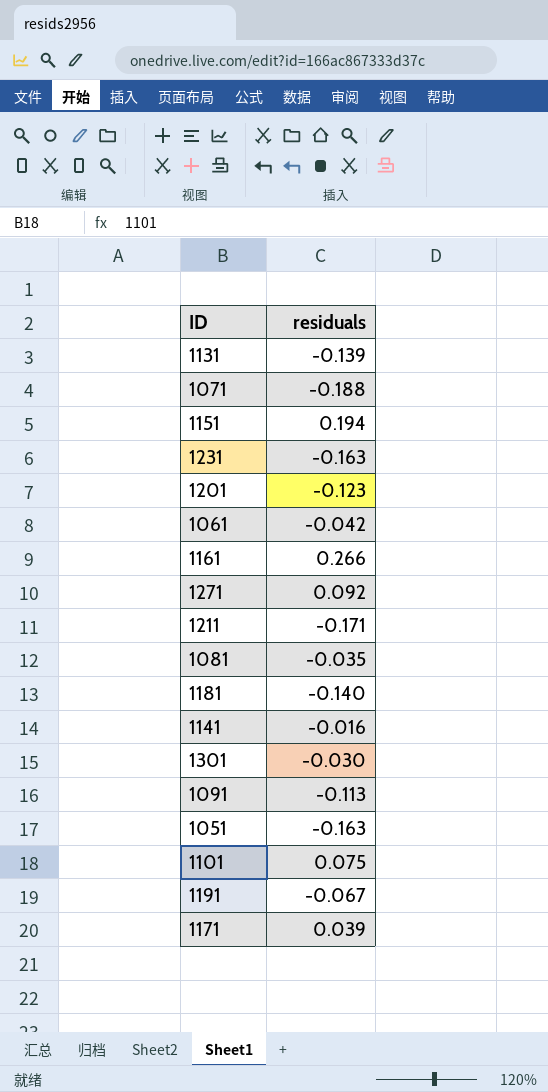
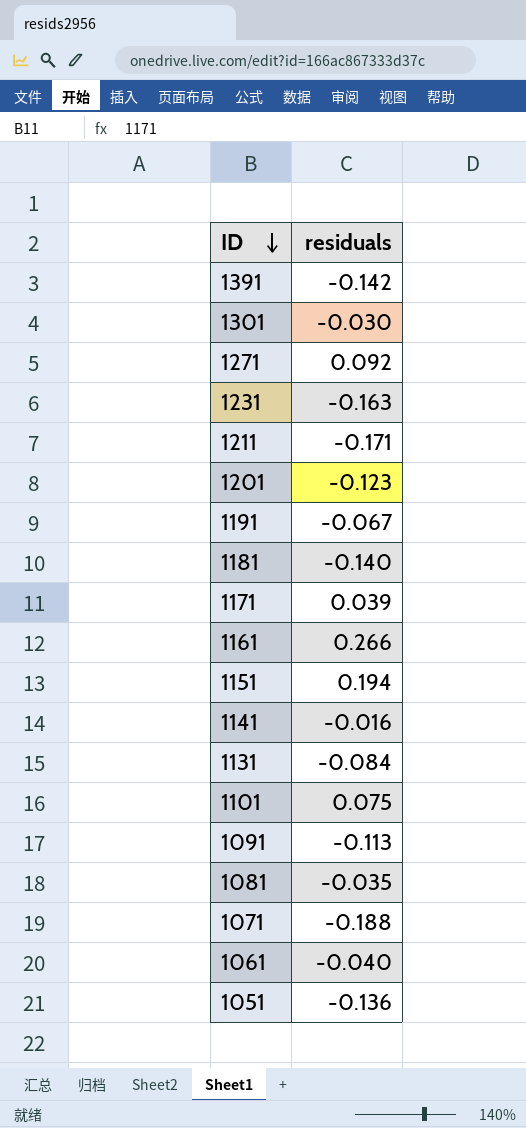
row order: none -> ID descending
row 1391: none -> -0.142
1131 | residuals: -0.139 -> -0.084
1061 | residuals: -0.042 -> -0.040
1051 | residuals: -0.163 -> -0.136

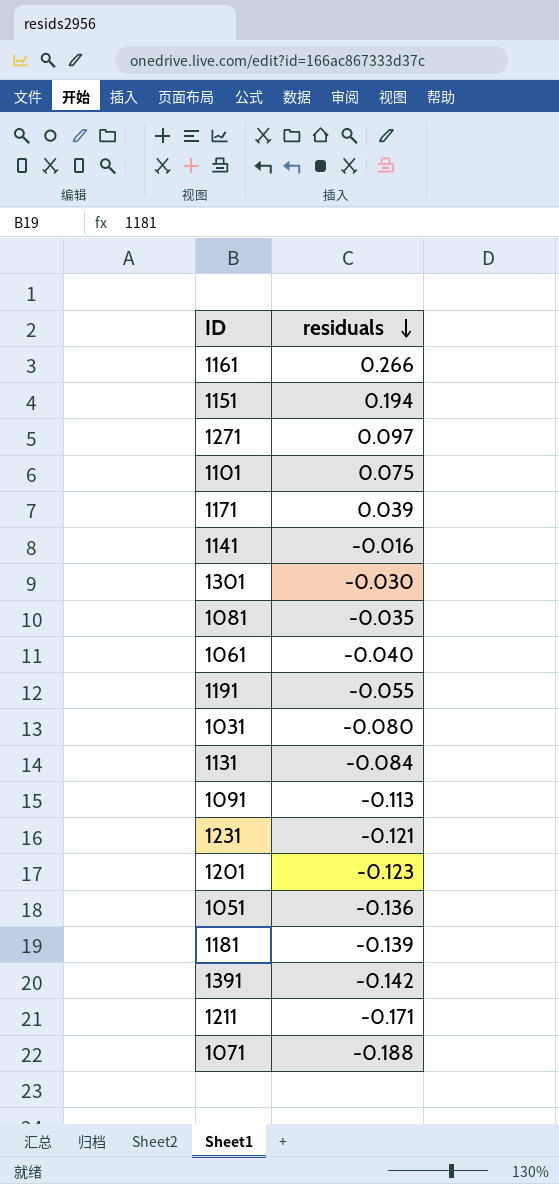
row order: ID descending -> residuals descending
1271 | residuals: 0.092 -> 0.097
1191 | residuals: -0.067 -> -0.055
row 1031: none -> -0.080
1231 | residuals: -0.163 -> -0.121
1181 | residuals: -0.140 -> -0.139

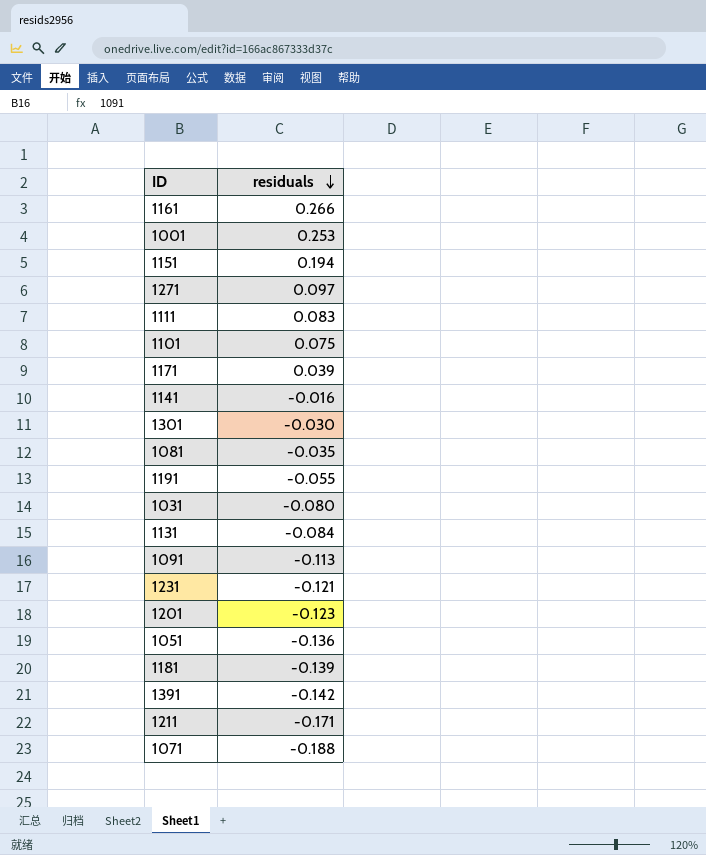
row 1061: -0.040 -> none
row 1001: none -> 0.253
row 1111: none -> 0.083

